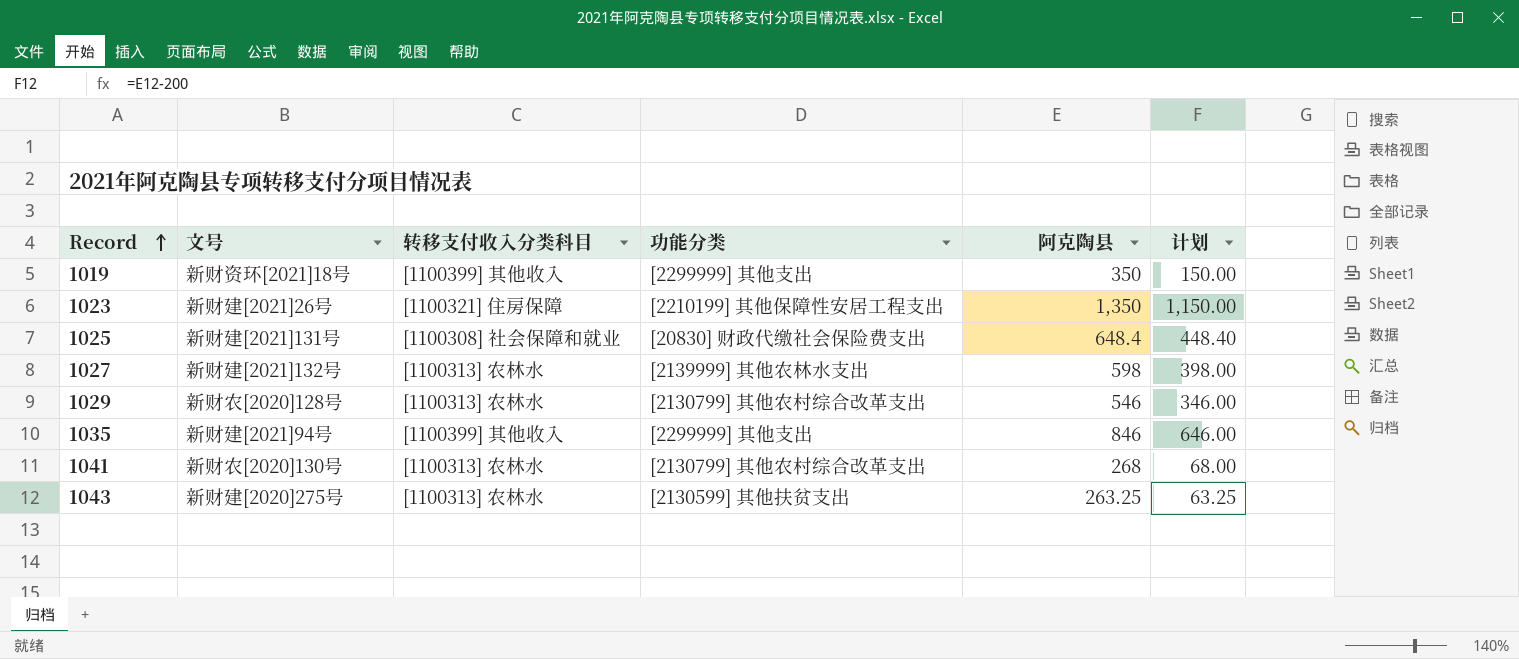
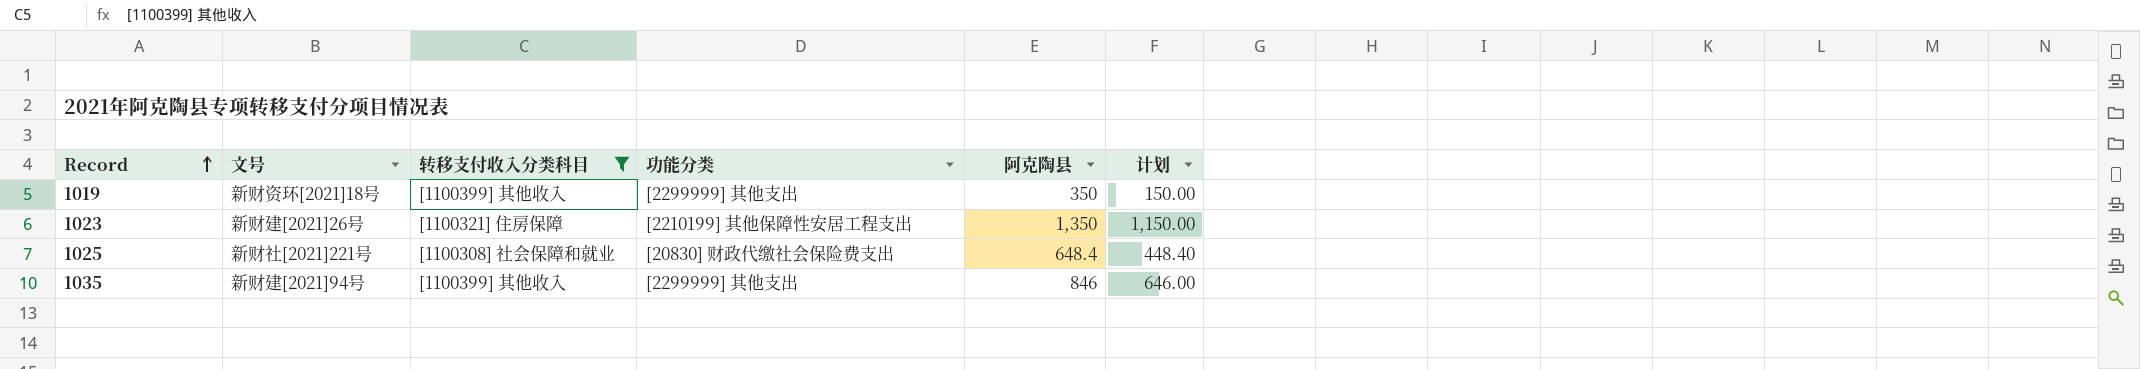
filter: none -> 转移支付收入分类科目 != [1100313] 农林水
1025 | 文号: 新财建[2021]131号 -> 新财社[2021]221号

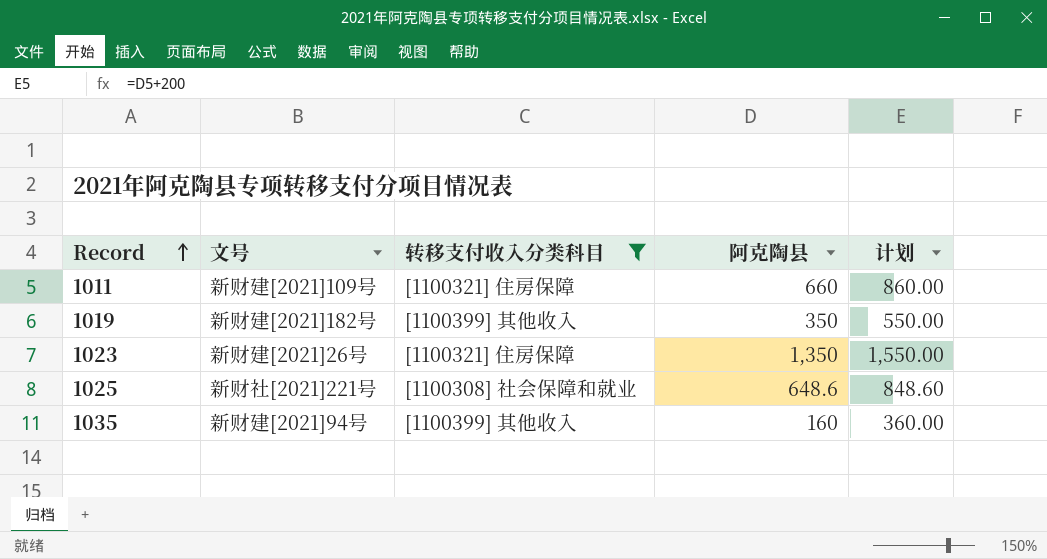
column 功能分类 | position: 4 -> none
column 计划 | formula: [阿克陶县] - 200 -> [阿克陶县] + 200
row 1011: none -> 新财建[2021]109号 | [1100321] 住房保障 | 660 | 860.00
1019 | 文号: 新财资环[2021]18号 -> 新财建[2021]182号
1025 | 阿克陶县: 648.4 -> 648.6
1035 | 阿克陶县: 846 -> 160

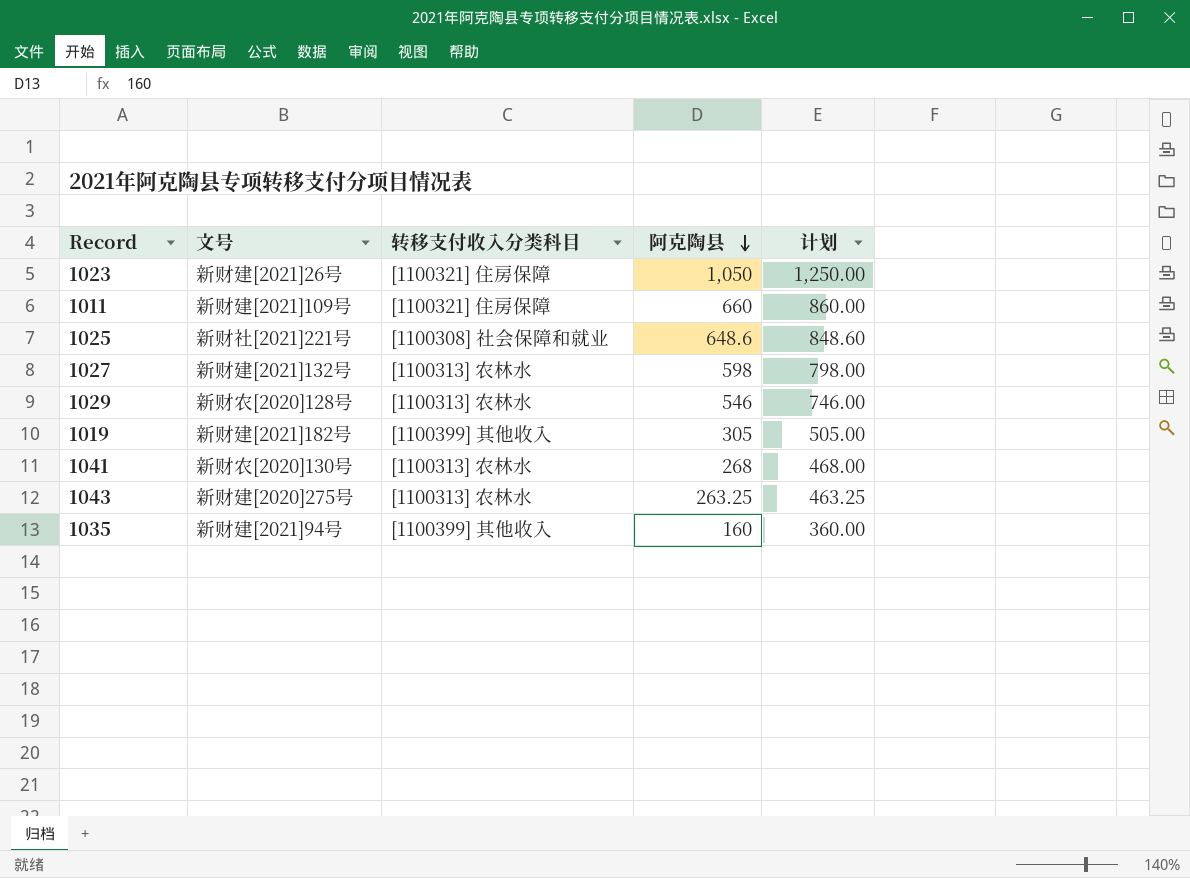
filter: 转移支付收入分类科目 != [1100313] 农林水 -> none
row order: Record ascending -> 阿克陶县 descending
1023 | 阿克陶县: 1,350 -> 1,050
1023 | 计划: 1,550.00 -> 1,250.00
1019 | 阿克陶县: 350 -> 305
1019 | 计划: 550.00 -> 505.00

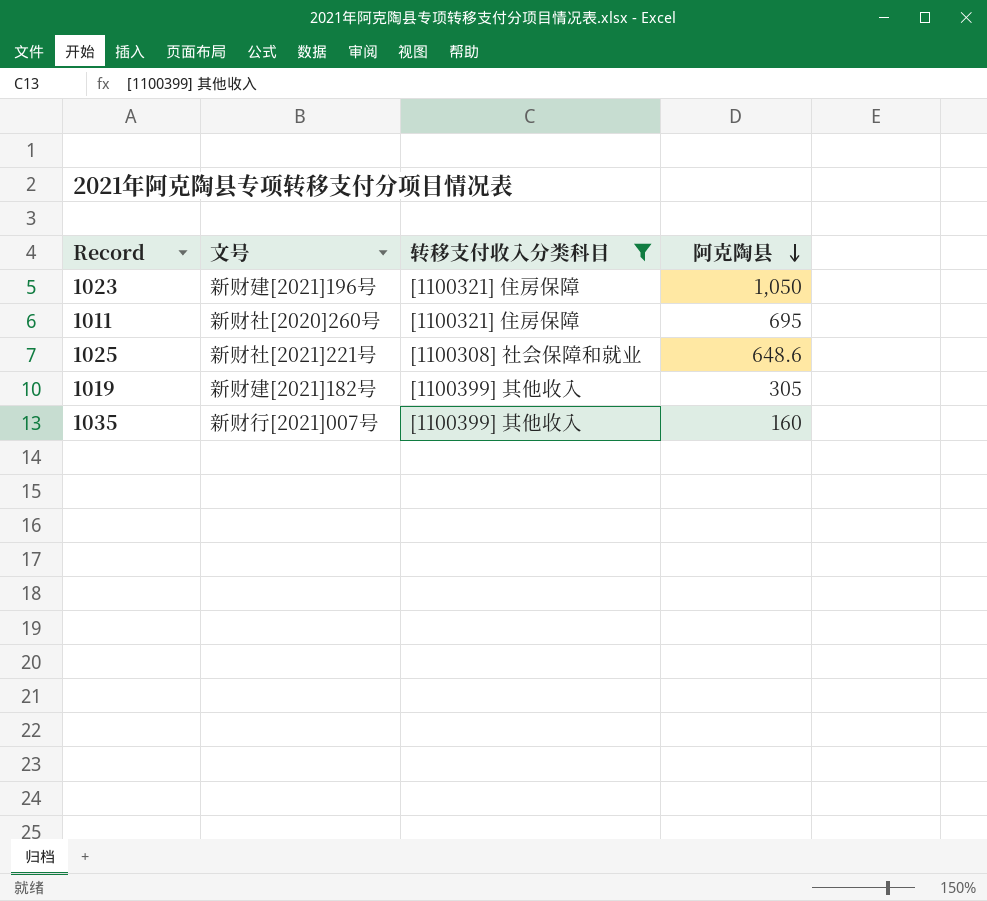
filter: none -> 转移支付收入分类科目 != [1100313] 农林水
column 计划 | formula: [阿克陶县] + 200 -> none
1023 | 文号: 新财建[2021]26号 -> 新财建[2021]196号
1011 | 文号: 新财建[2021]109号 -> 新财社[2020]260号
1011 | 阿克陶县: 660 -> 695
1035 | 文号: 新财建[2021]94号 -> 新财行[2021]007号

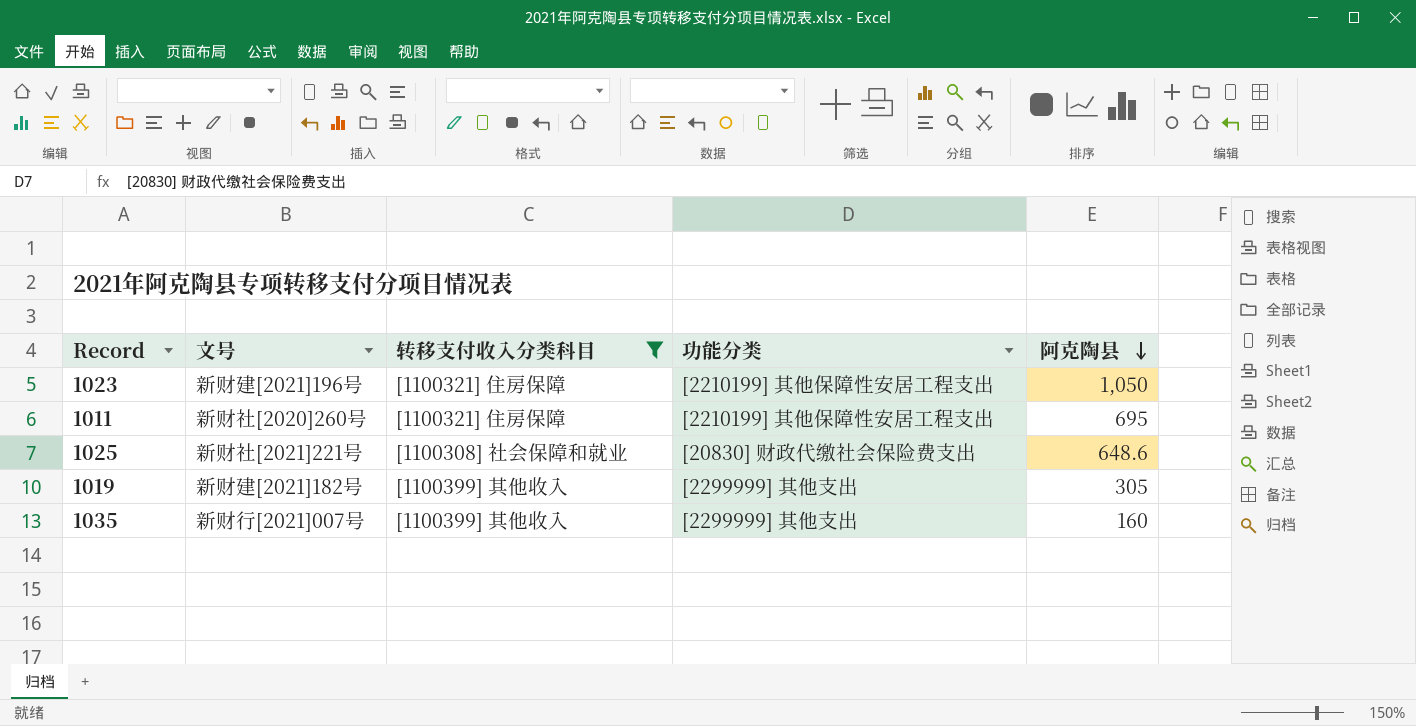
column 功能分类 | position: none -> 4

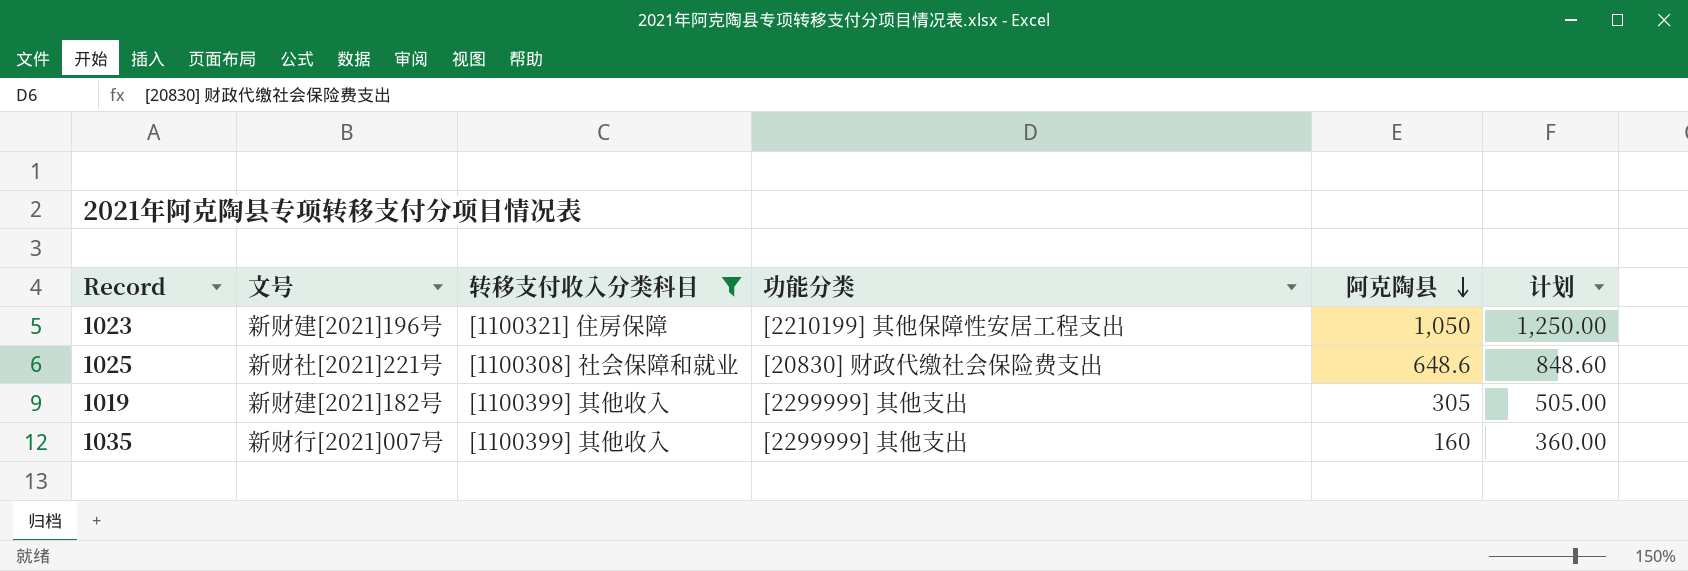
column 计划 | formula: none -> [阿克陶县] + 200
row 1011: 新财社[2020]260号 | [1100321] 住房保障 | [2210199] 其他保障性安居工程支出 | 695 -> none

